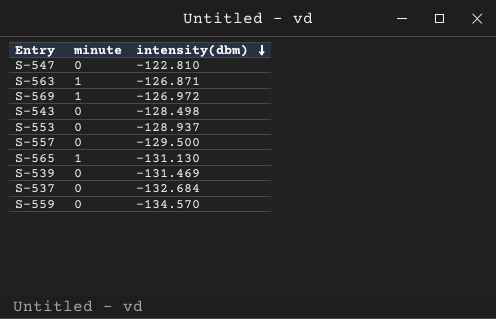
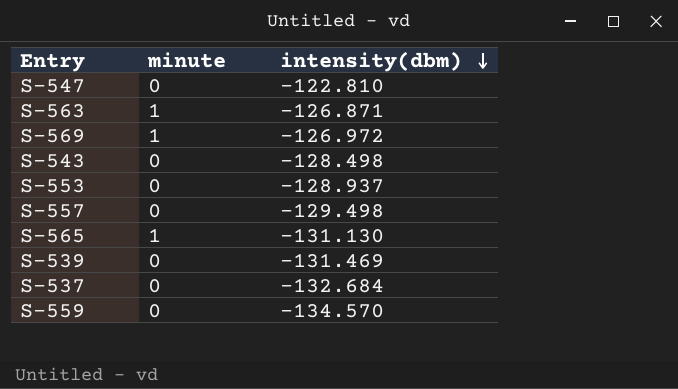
S-557 | intensity(dbm): -129.500 -> -129.498

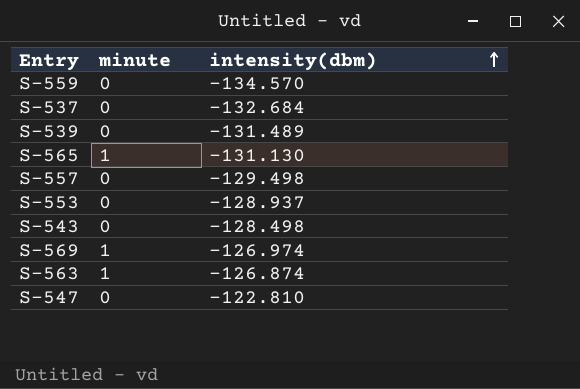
row order: intensity(dbm) descending -> intensity(dbm) ascending
S-539 | intensity(dbm): -131.469 -> -131.489
S-569 | intensity(dbm): -126.972 -> -126.974
S-563 | intensity(dbm): -126.871 -> -126.874

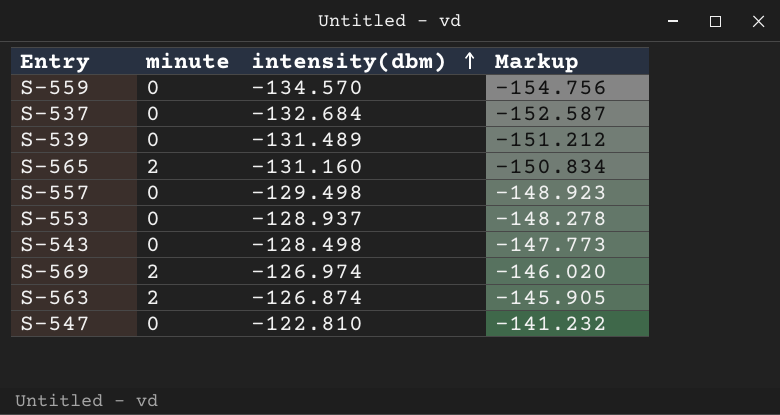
column Markup | formula: none -> [intensity(dbm)] * 1.15
S-565 | minute: 1 -> 2
S-565 | intensity(dbm): -131.130 -> -131.160
S-569 | minute: 1 -> 2
S-563 | minute: 1 -> 2

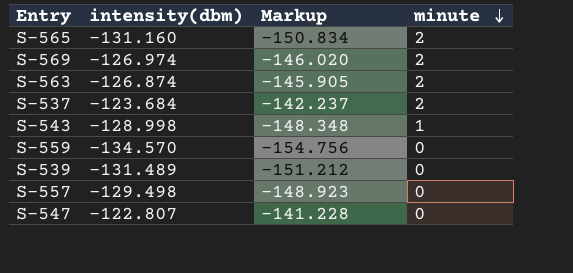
row order: intensity(dbm) ascending -> minute descending
column minute | position: 2 -> 4
row S-553: 0 | -128.937 | -148.278 -> none
S-537 | intensity(dbm): -132.684 -> -123.684
S-537 | Markup: -152.587 -> -142.237
S-537 | minute: 0 -> 2
S-543 | intensity(dbm): -128.498 -> -128.998
S-543 | Markup: -147.773 -> -148.348
S-543 | minute: 0 -> 1
S-547 | intensity(dbm): -122.810 -> -122.807
S-547 | Markup: -141.232 -> -141.228

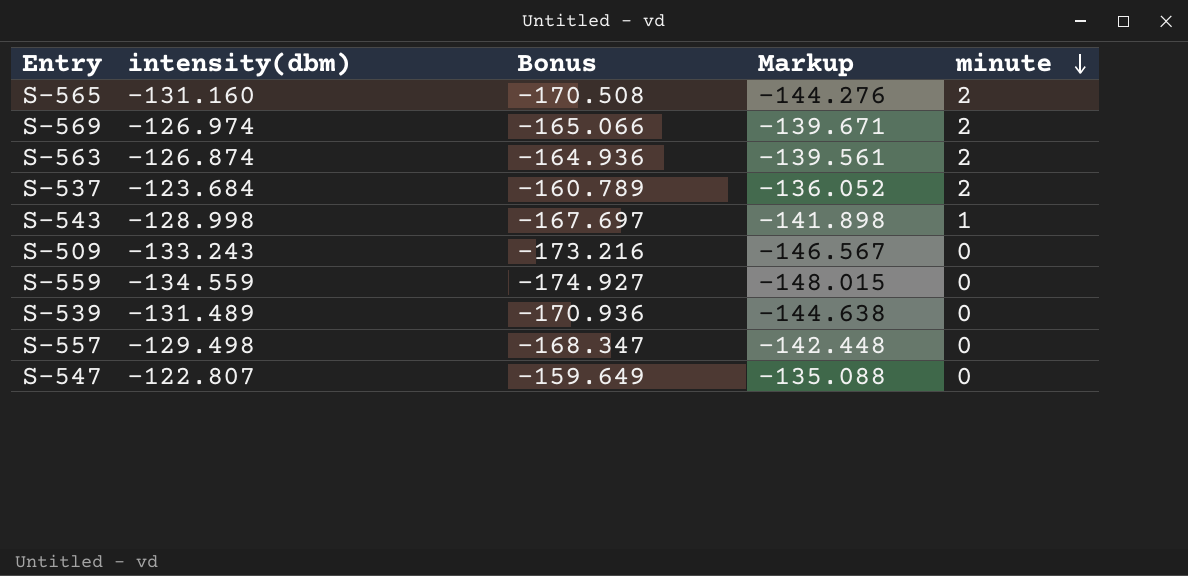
column Bonus | formula: none -> [intensity(dbm)] * 1.3
column Markup | formula: [intensity(dbm)] * 1.15 -> [intensity(dbm)] * 1.1
row S-509: none -> -133.243 | -173.216 | -146.567 | 0
S-559 | intensity(dbm): -134.570 -> -134.559

